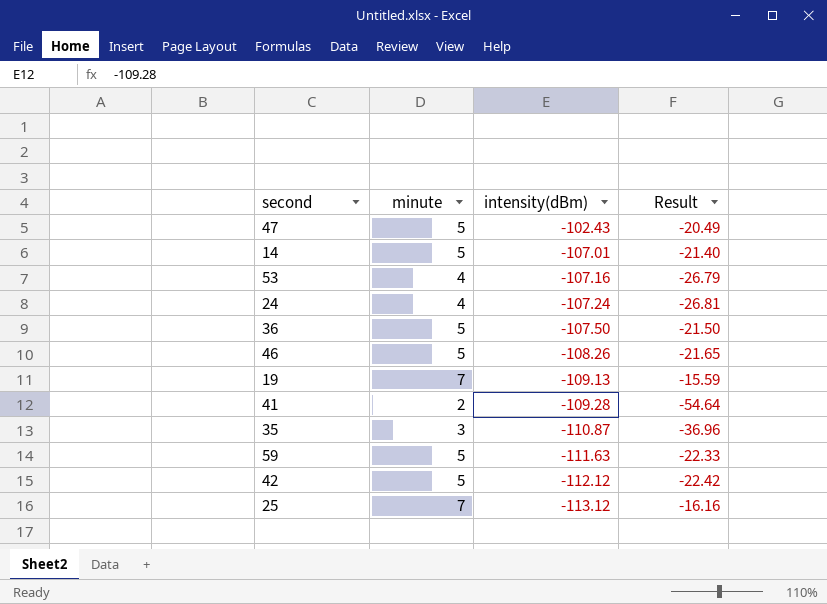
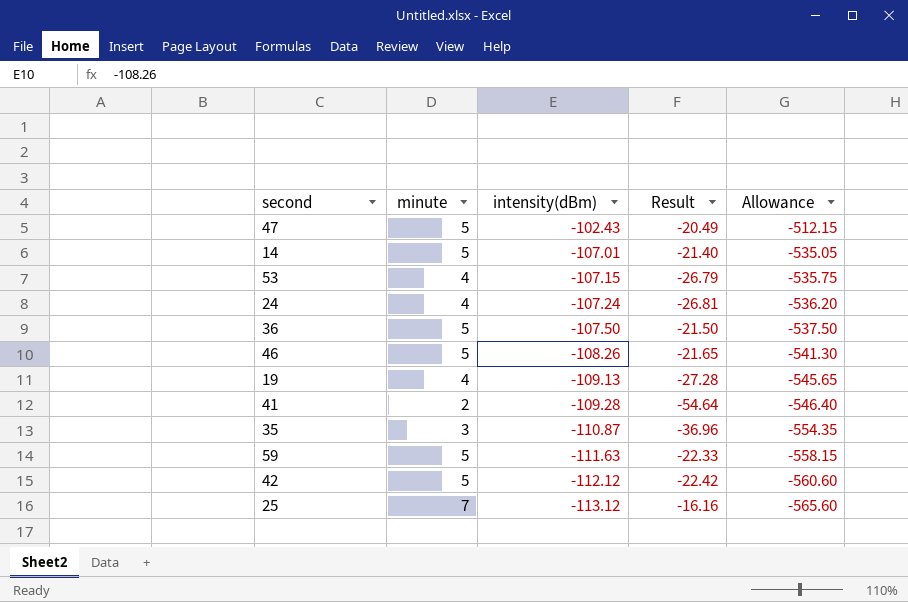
column Allowance | formula: none -> [intensity(dBm)] * 5
53 | intensity(dBm): -107.16 -> -107.15
19 | minute: 7 -> 4
19 | Result: -15.59 -> -27.28

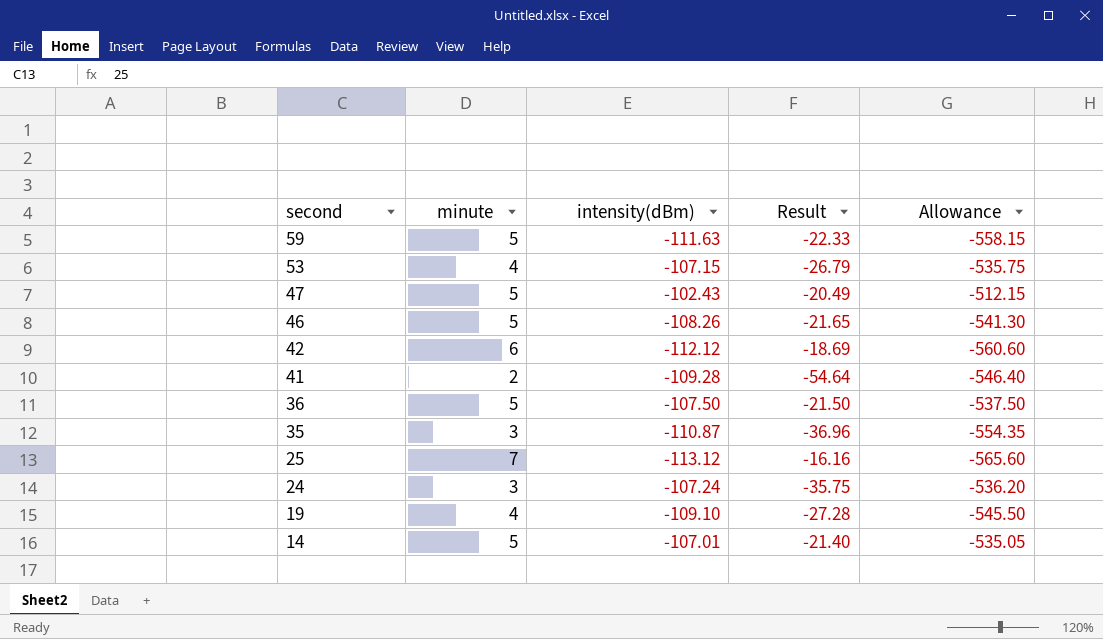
row order: intensity(dBm) descending -> second descending
42 | minute: 5 -> 6
42 | Result: -22.42 -> -18.69
24 | minute: 4 -> 3
24 | Result: -26.81 -> -35.75
19 | intensity(dBm): -109.13 -> -109.10
19 | Allowance: -545.65 -> -545.50

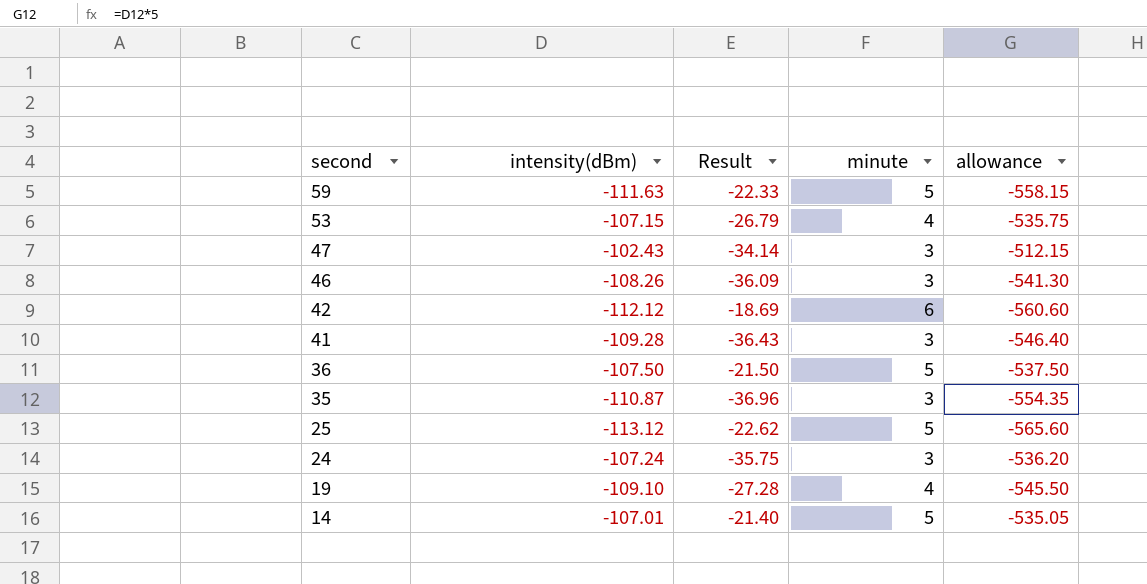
column minute | position: 2 -> 4
column name: Allowance -> allowance
47 | Result: -20.49 -> -34.14
47 | minute: 5 -> 3
46 | Result: -21.65 -> -36.09
46 | minute: 5 -> 3
41 | Result: -54.64 -> -36.43
41 | minute: 2 -> 3
25 | Result: -16.16 -> -22.62
25 | minute: 7 -> 5

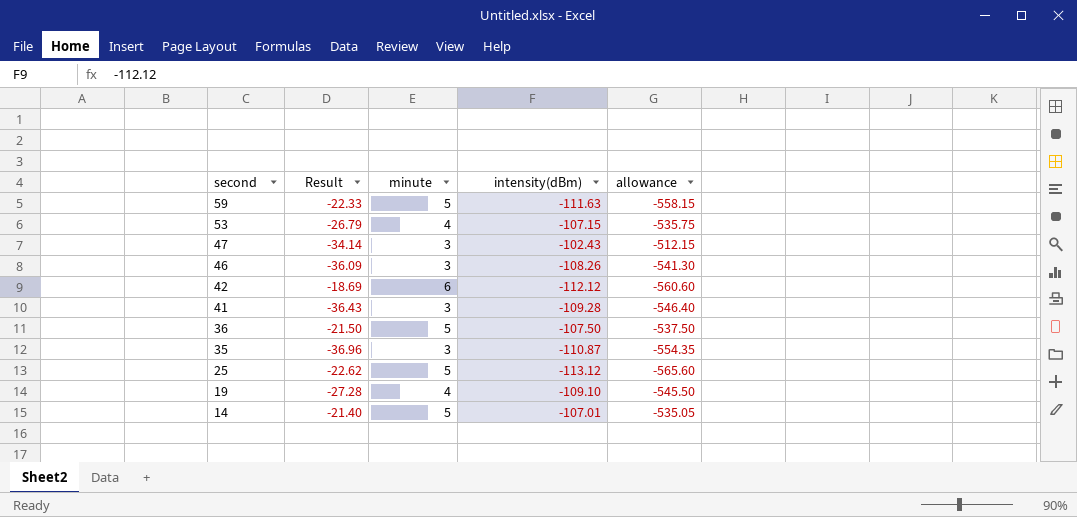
column intensity(dBm) | position: 2 -> 4
row 24: -107.24 | -35.75 | 3 | -536.20 -> none

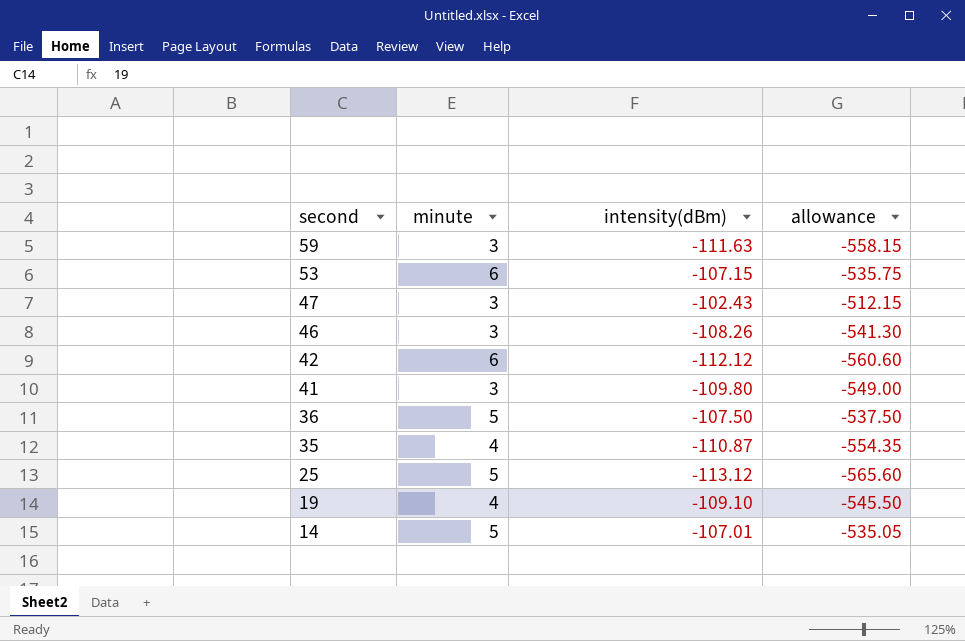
column Result | formula: [intensity(dBm)] / [minute] -> none
59 | minute: 5 -> 3
53 | minute: 4 -> 6
41 | intensity(dBm): -109.28 -> -109.80
41 | allowance: -546.40 -> -549.00
35 | minute: 3 -> 4

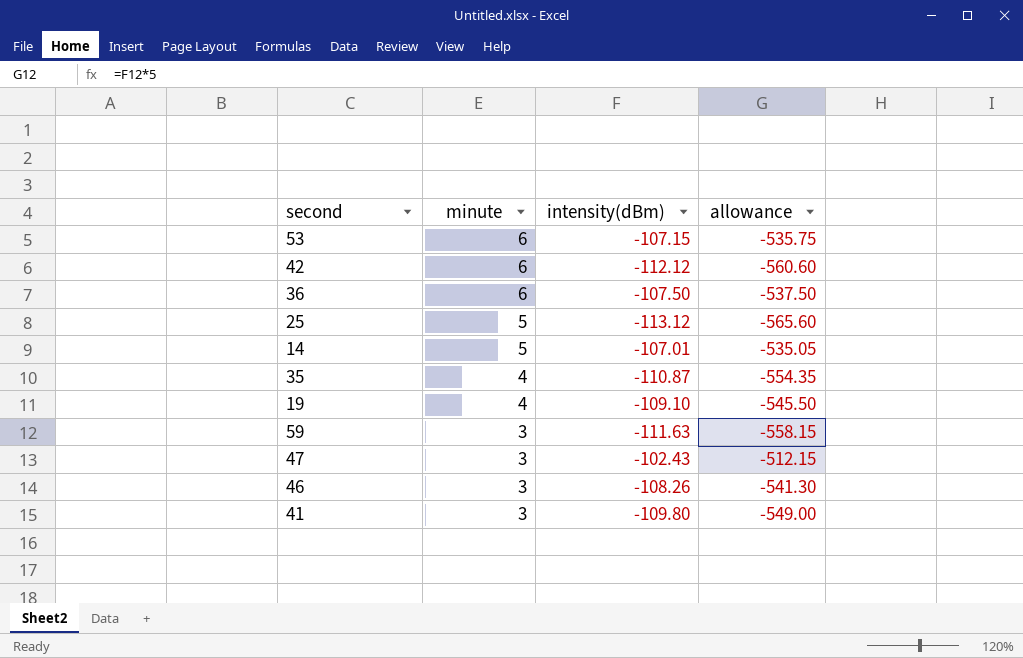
row order: second descending -> minute descending
36 | minute: 5 -> 6

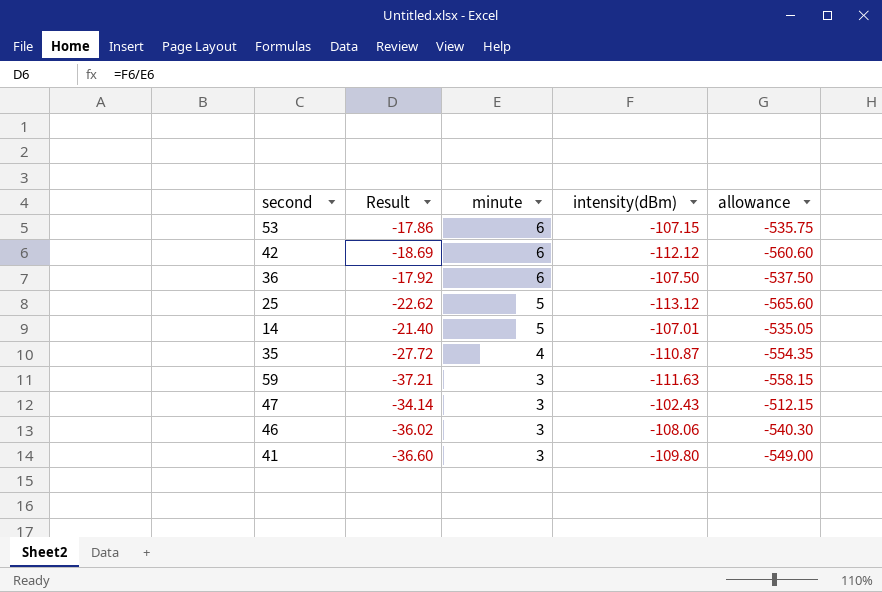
column Result | formula: none -> [intensity(dBm)] / [minute]
row 19: 4 | -109.10 | -545.50 -> none
46 | intensity(dBm): -108.26 -> -108.06
46 | allowance: -541.30 -> -540.30

